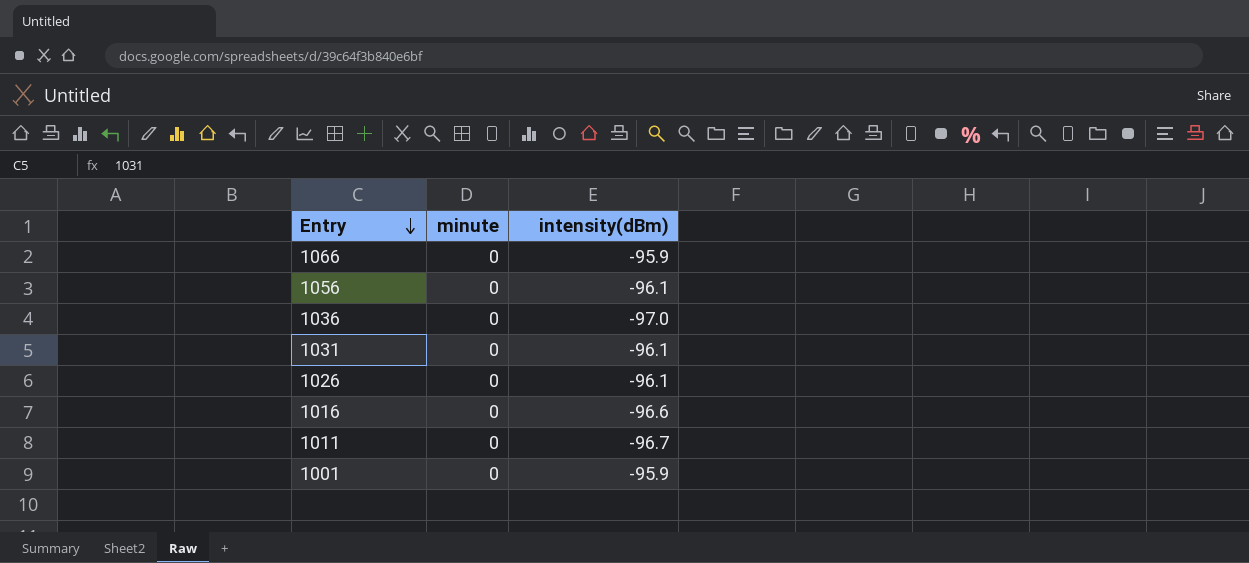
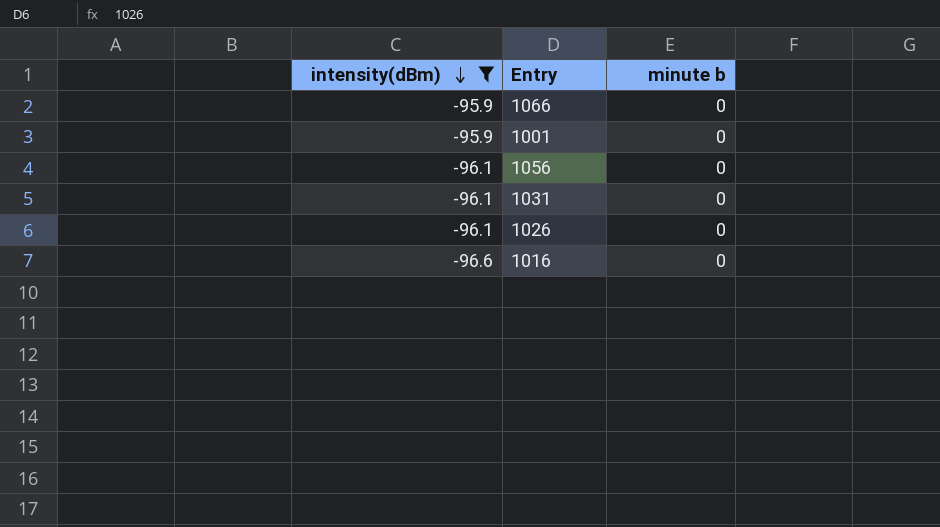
filter: none -> intensity(dBm) >= -96.6
row order: Entry descending -> intensity(dBm) descending
column intensity(dBm) | position: 3 -> 1
column name: minute -> minute b

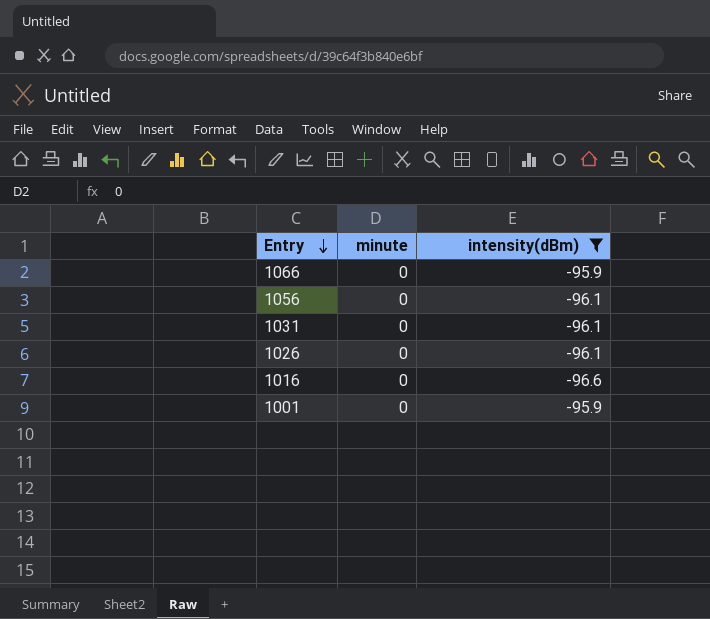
row order: intensity(dBm) descending -> Entry descending
column name: minute b -> minute
column intensity(dBm) | position: 1 -> 3

